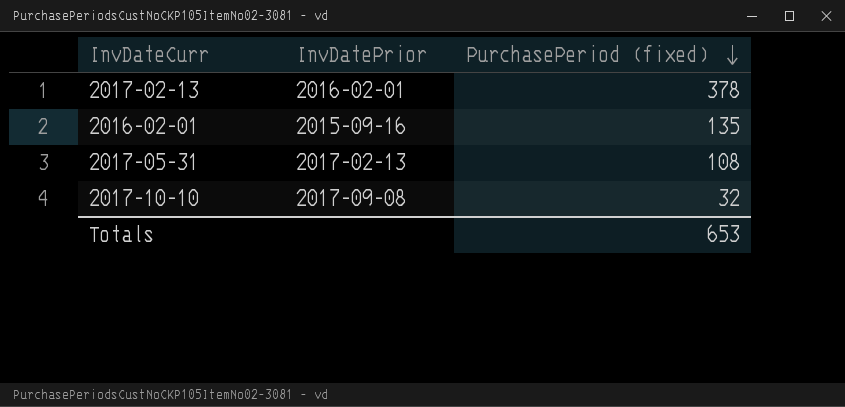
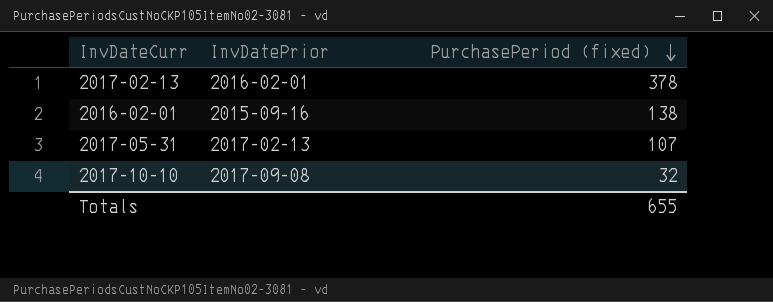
2016-02-01 | PurchasePeriod (fixed): 135 -> 138
2017-05-31 | PurchasePeriod (fixed): 108 -> 107
Totals | PurchasePeriod (fixed): 653 -> 655

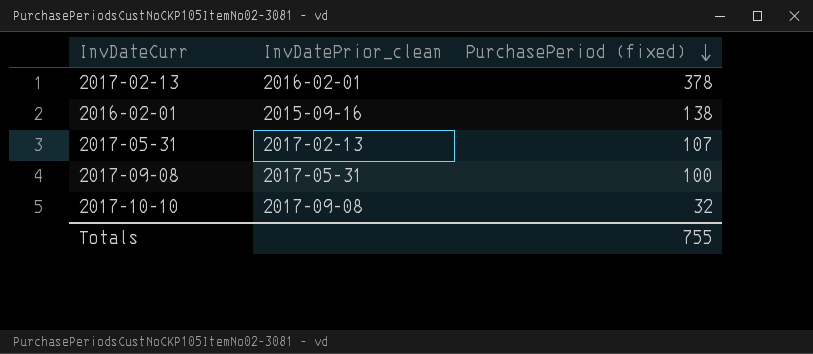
column name: InvDatePrior -> InvDatePrior_clean
row 2017-09-08: none -> 2017-05-31 | 100
Totals | PurchasePeriod (fixed): 655 -> 755

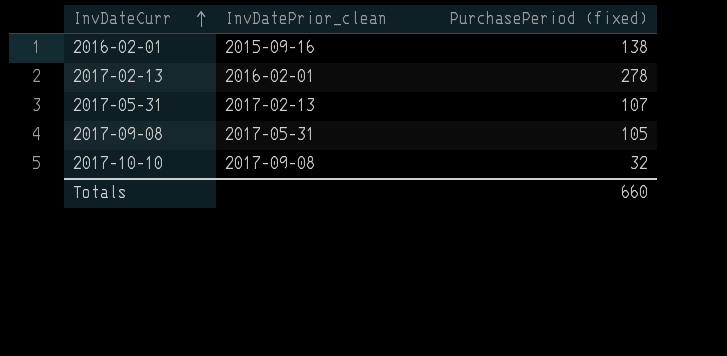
row order: PurchasePeriod (fixed) descending -> InvDateCurr ascending
2017-02-13 | PurchasePeriod (fixed): 378 -> 278
2017-09-08 | PurchasePeriod (fixed): 100 -> 105
Totals | PurchasePeriod (fixed): 755 -> 660

